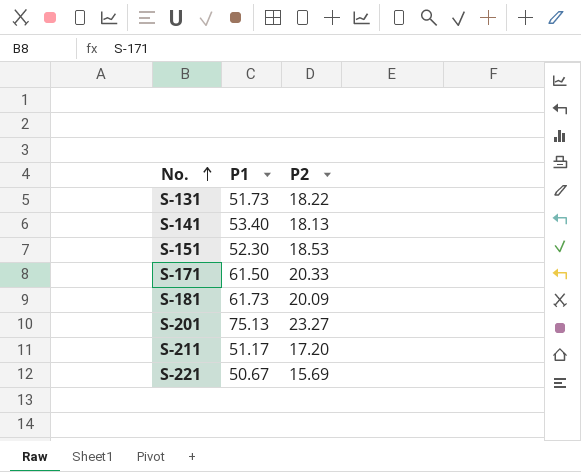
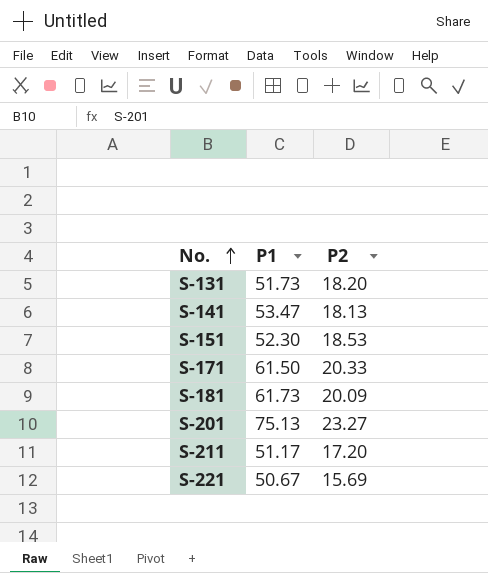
S-131 | P2: 18.22 -> 18.20
S-141 | P1: 53.40 -> 53.47

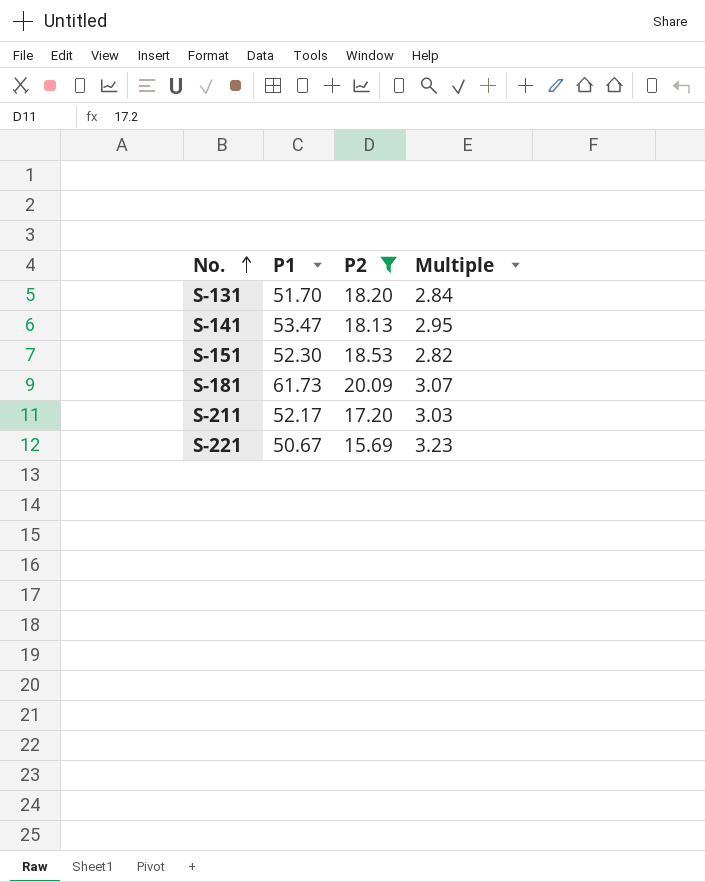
filter: none -> P2 <= 20.09
column Multiple | formula: none -> [P1] / [P2]
S-131 | P1: 51.73 -> 51.70
S-211 | P1: 51.17 -> 52.17

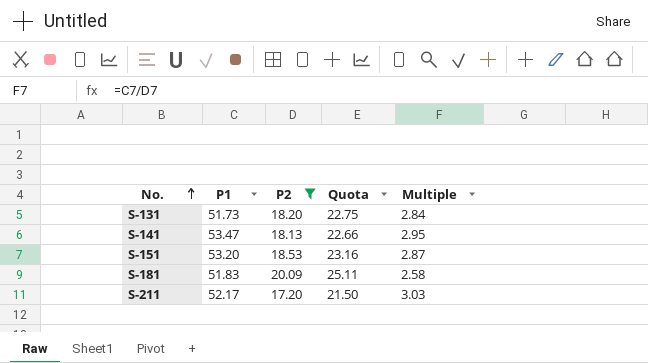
column Quota | formula: none -> [P2] * 1.25
row S-221: 50.67 | 15.69 | 3.23 -> none
S-131 | P1: 51.70 -> 51.73
S-151 | P1: 52.30 -> 53.20
S-151 | Multiple: 2.82 -> 2.87
S-181 | P1: 61.73 -> 51.83
S-181 | Multiple: 3.07 -> 2.58

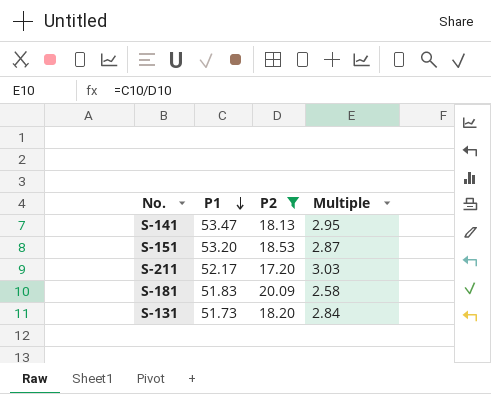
row order: No. ascending -> P1 descending
column Quota | formula: [P2] * 1.25 -> none

